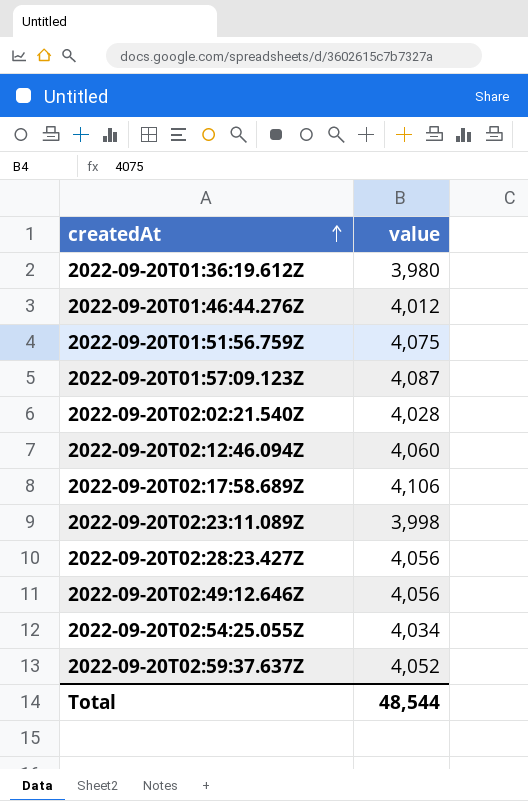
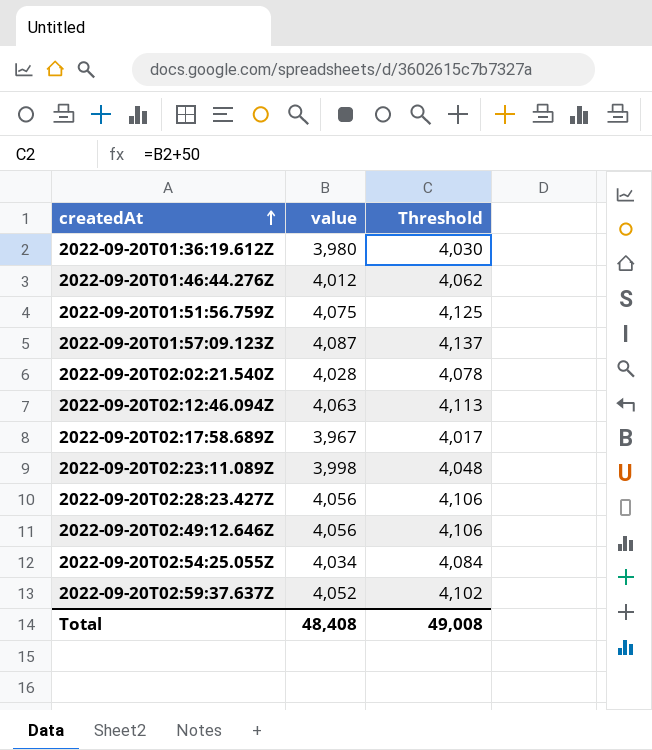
column Threshold | formula: none -> [value] + 50
2022-09-20T02:12:46.094Z | value: 4,060 -> 4,063
2022-09-20T02:17:58.689Z | value: 4,106 -> 3,967
Total | value: 48,544 -> 48,408

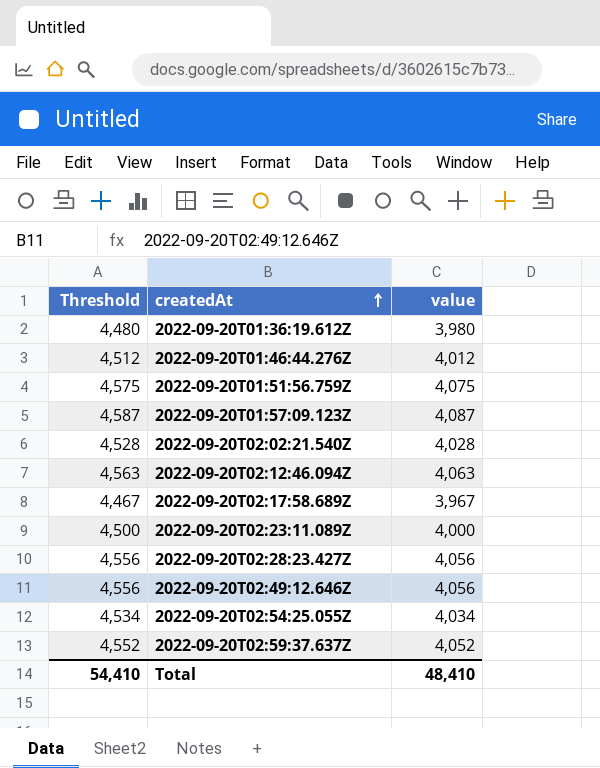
column Threshold | formula: [value] + 50 -> [value] + 500
column Threshold | position: 3 -> 1
2022-09-20T02:23:11.089Z | value: 3,998 -> 4,000
Total | Threshold: 49,008 -> 54,410
Total | value: 48,408 -> 48,410

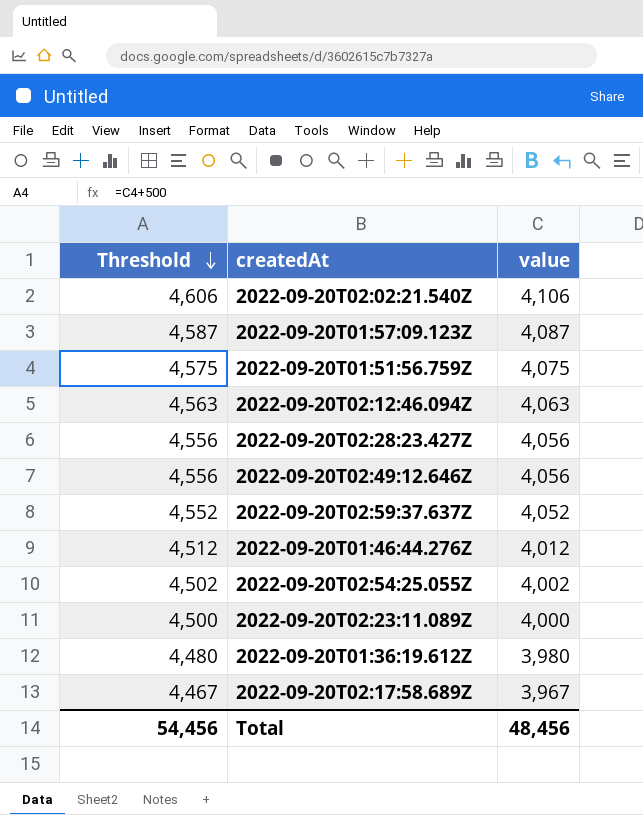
row order: createdAt ascending -> Threshold descending
2022-09-20T02:02:21.540Z | Threshold: 4,528 -> 4,606
2022-09-20T02:02:21.540Z | value: 4,028 -> 4,106
2022-09-20T02:54:25.055Z | Threshold: 4,534 -> 4,502
2022-09-20T02:54:25.055Z | value: 4,034 -> 4,002
Total | Threshold: 54,410 -> 54,456
Total | value: 48,410 -> 48,456

